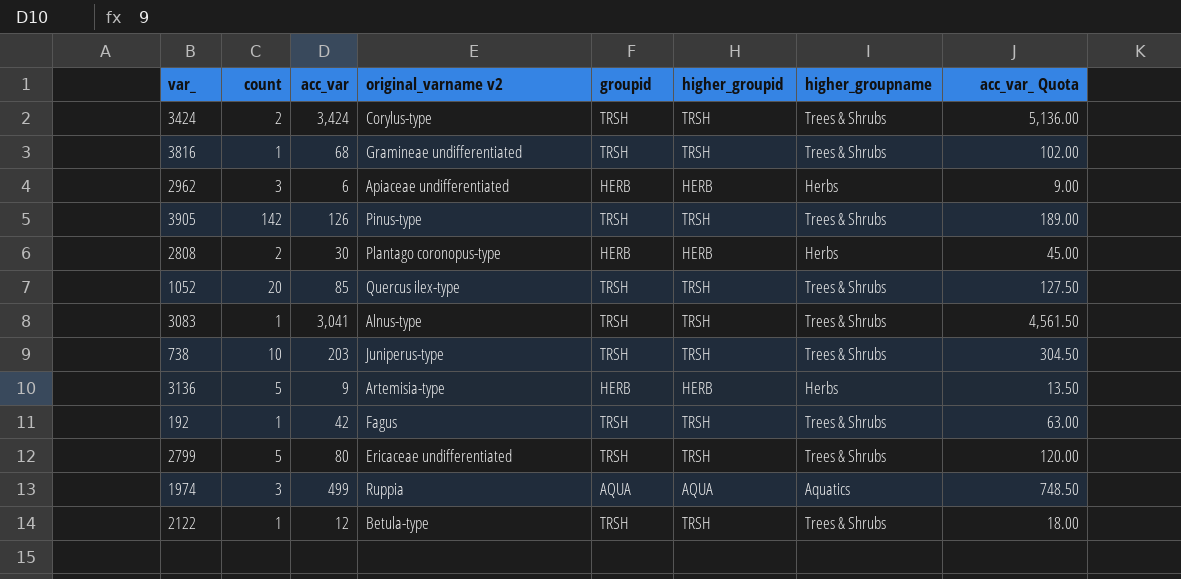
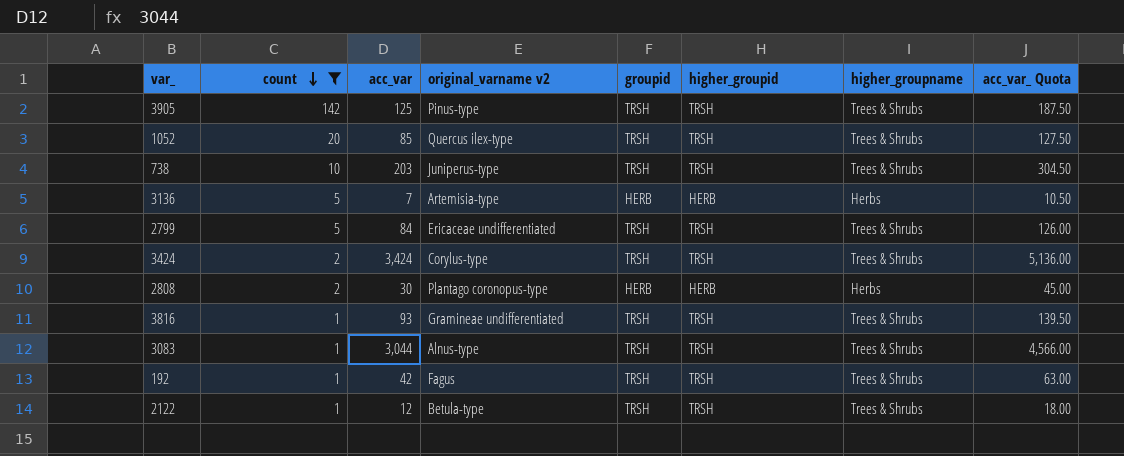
filter: none -> count != 3
row order: none -> count descending
3905 | acc_var: 126 -> 125
3905 | acc_var_ Quota: 189.00 -> 187.50
3136 | acc_var: 9 -> 7
3136 | acc_var_ Quota: 13.50 -> 10.50
2799 | acc_var: 80 -> 84
2799 | acc_var_ Quota: 120.00 -> 126.00
3816 | acc_var: 68 -> 93
3816 | acc_var_ Quota: 102.00 -> 139.50
3083 | acc_var: 3,041 -> 3,044
3083 | acc_var_ Quota: 4,561.50 -> 4,566.00

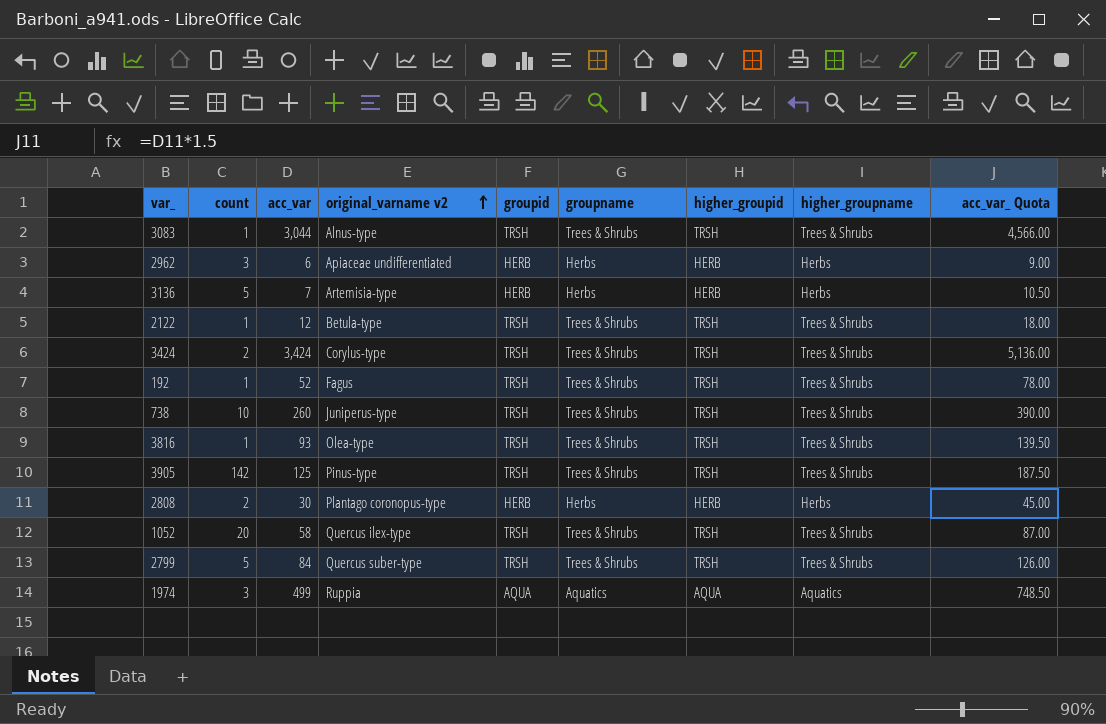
filter: count != 3 -> none
row order: count descending -> original_varname v2 ascending
column groupname | position: none -> 6
192 | acc_var: 42 -> 52
192 | acc_var_ Quota: 63.00 -> 78.00
738 | acc_var: 203 -> 260
738 | acc_var_ Quota: 304.50 -> 390.00
3816 | original_varname v2: Gramineae undifferentiated -> Olea-type
1052 | acc_var: 85 -> 58
1052 | acc_var_ Quota: 127.50 -> 87.00
2799 | original_varname v2: Ericaceae undifferentiated -> Quercus suber-type

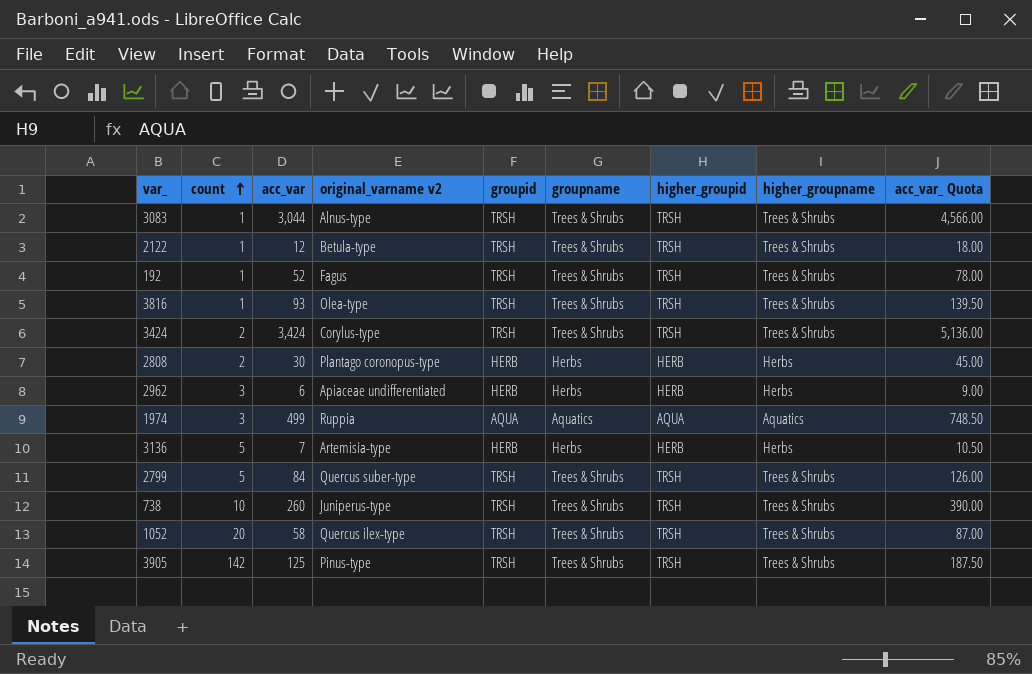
row order: original_varname v2 ascending -> count ascending

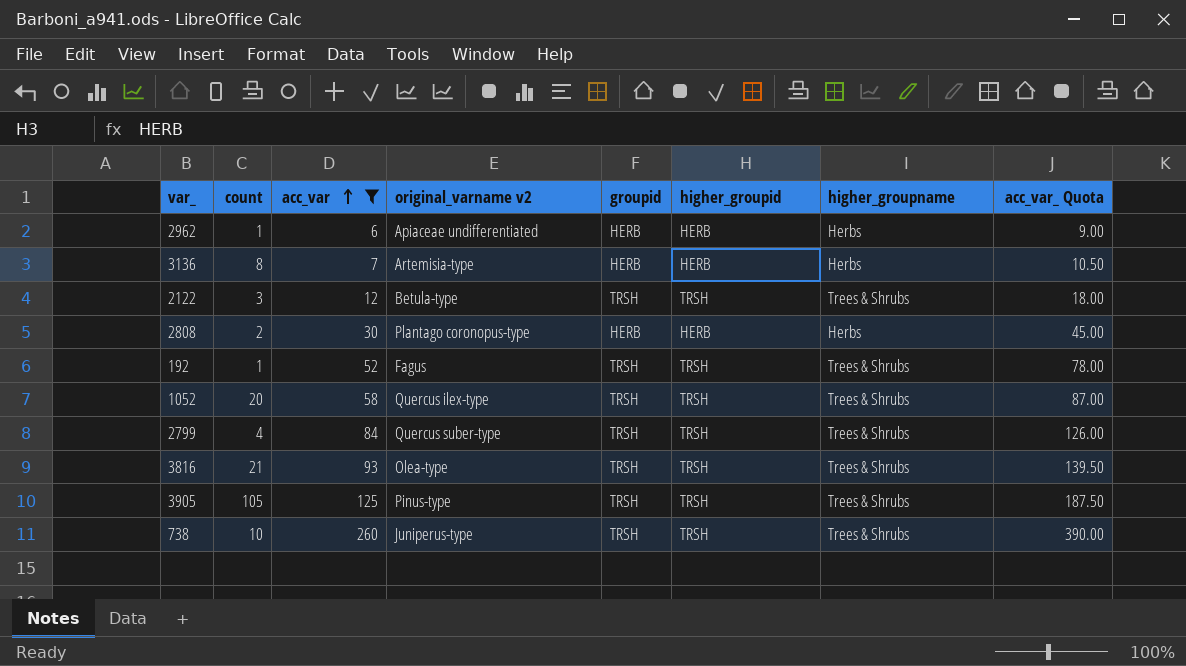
filter: none -> acc_var <= 260
row order: count ascending -> acc_var ascending
column groupname | position: 6 -> none
2962 | count: 3 -> 1
3136 | count: 5 -> 8
2122 | count: 1 -> 3
2799 | count: 5 -> 4
3816 | count: 1 -> 21
3905 | count: 142 -> 105

